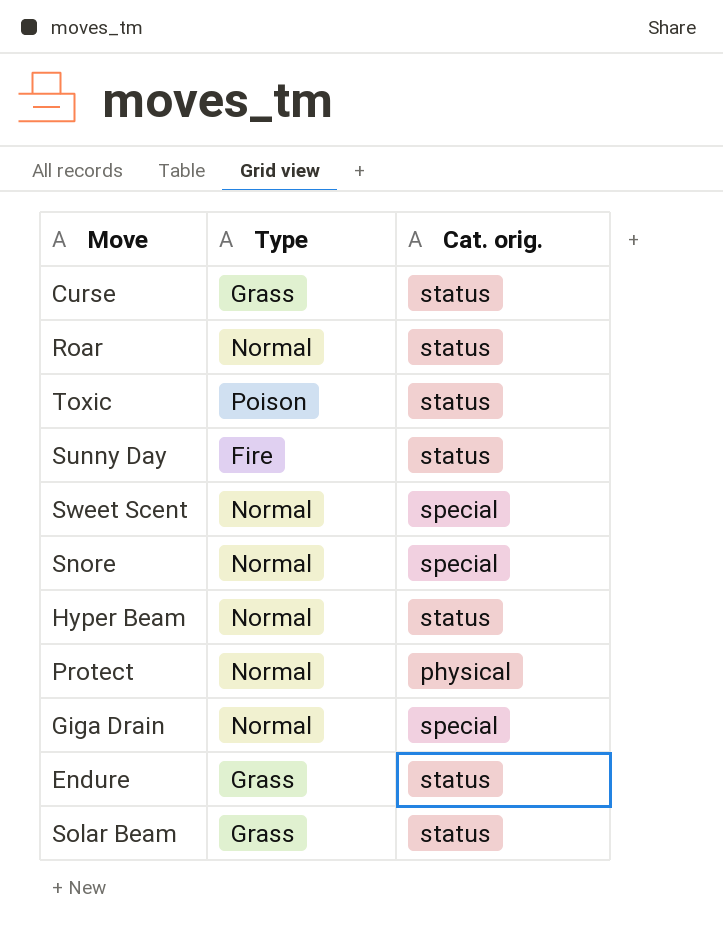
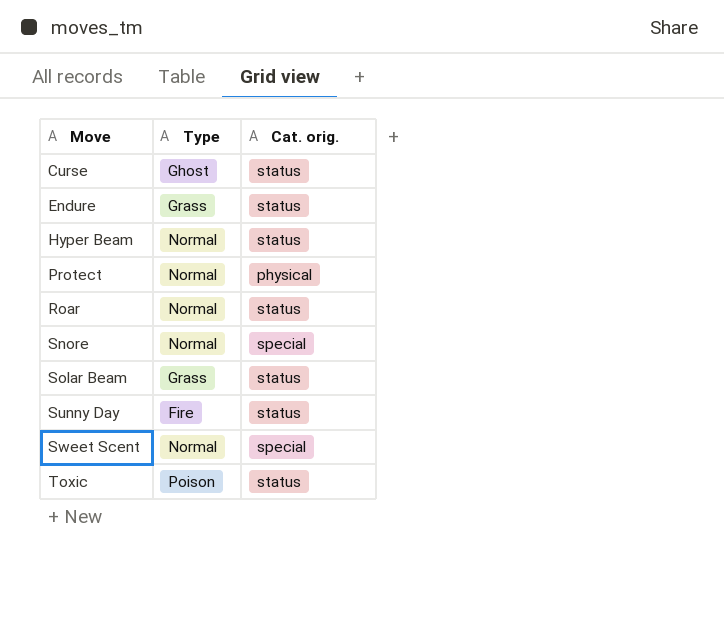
row order: none -> Move ascending
row Giga Drain: Normal | special -> none
Curse | Type: Grass -> Ghost

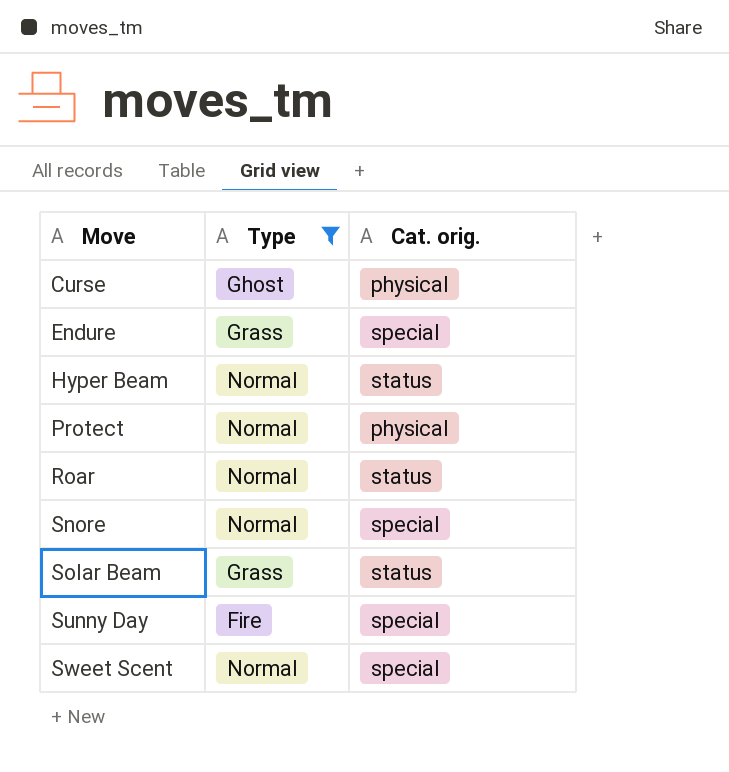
filter: none -> Type != Poison
Curse | Cat. orig.: status -> physical
Endure | Cat. orig.: status -> special
Sunny Day | Cat. orig.: status -> special

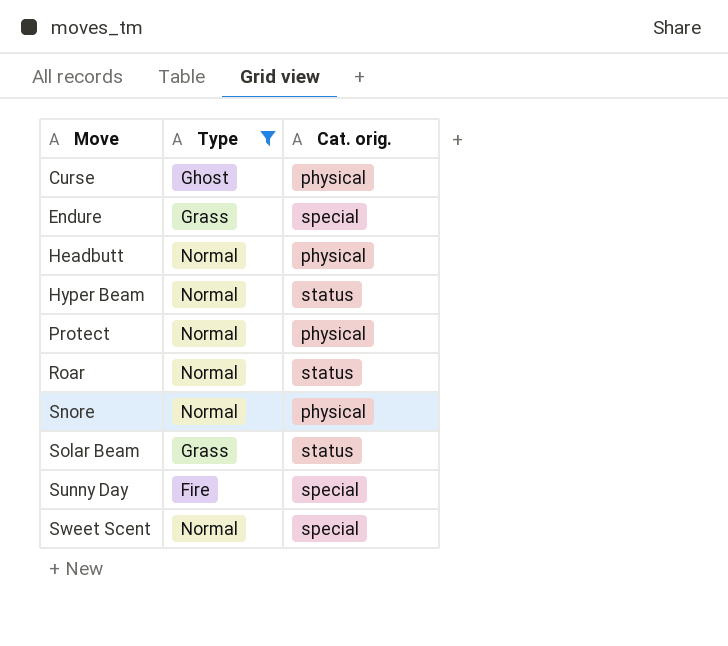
row Headbutt: none -> Normal | physical
Snore | Cat. orig.: special -> physical

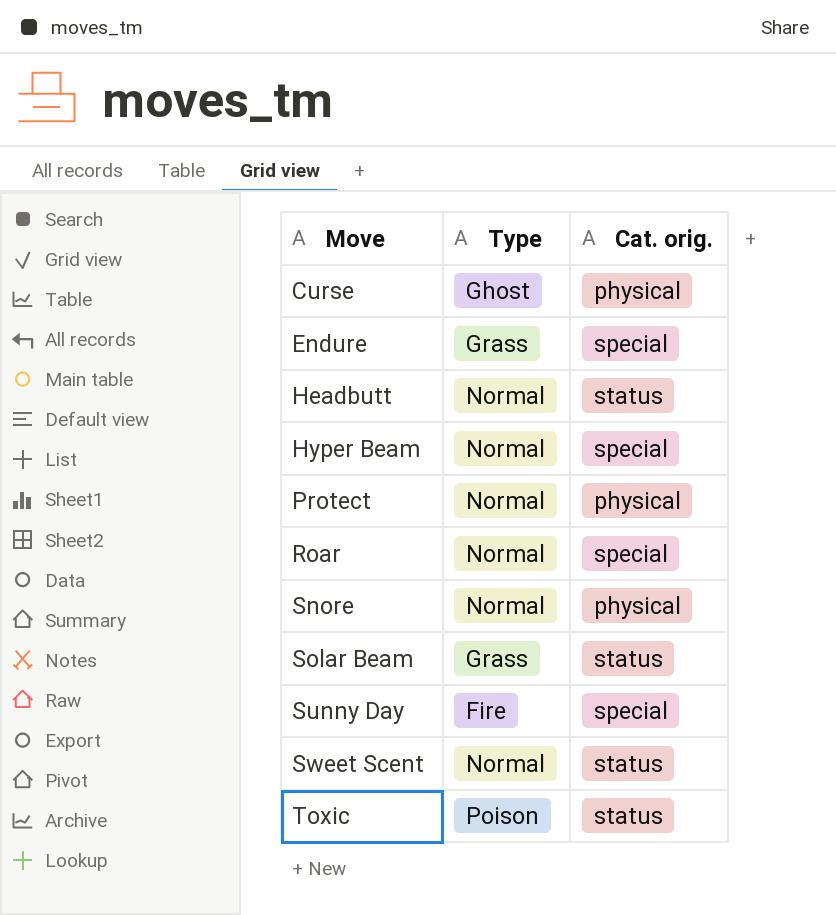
filter: Type != Poison -> none
Headbutt | Cat. orig.: physical -> status
Hyper Beam | Cat. orig.: status -> special
Roar | Cat. orig.: status -> special
Sweet Scent | Cat. orig.: special -> status

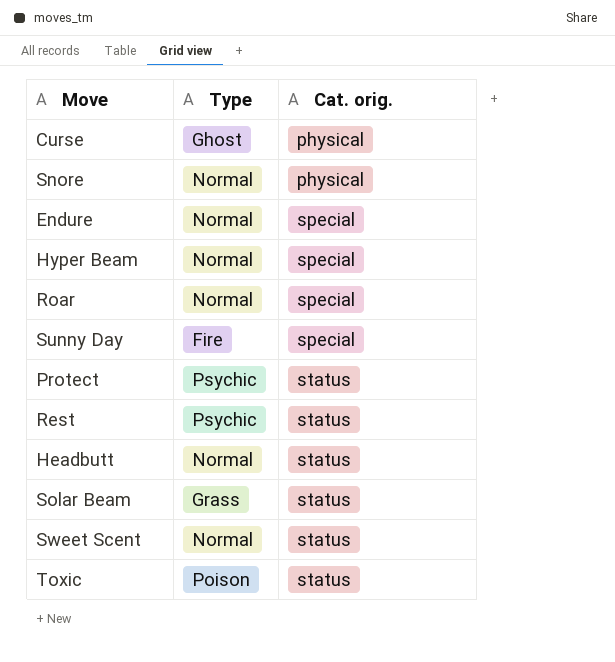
row order: Move ascending -> Cat. orig. ascending
Endure | Type: Grass -> Normal
Protect | Type: Normal -> Psychic
Protect | Cat. orig.: physical -> status
row Rest: none -> Psychic | status

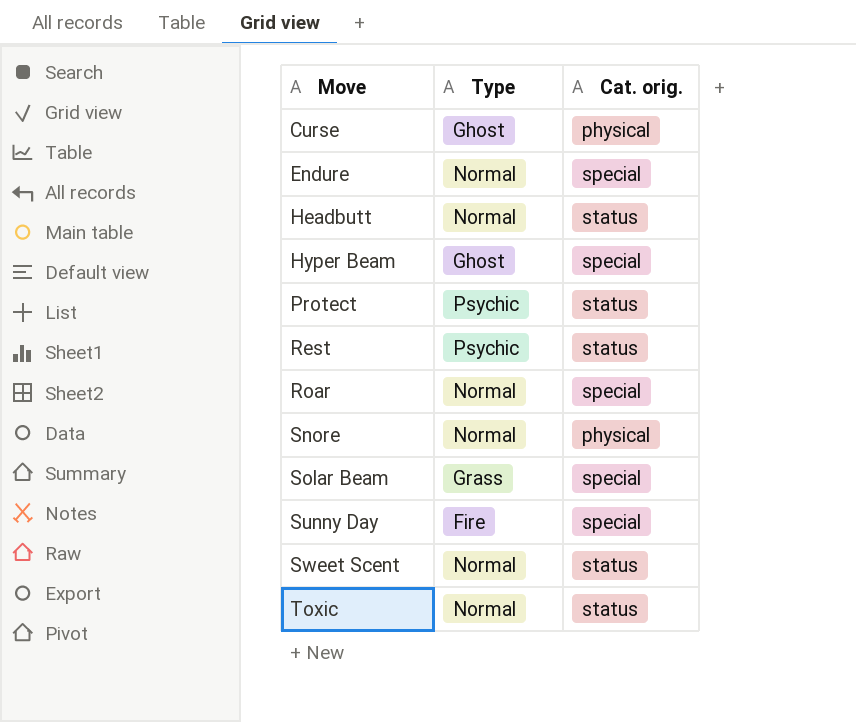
row order: Cat. orig. ascending -> Move ascending
Hyper Beam | Type: Normal -> Ghost
Solar Beam | Cat. orig.: status -> special
Toxic | Type: Poison -> Normal

